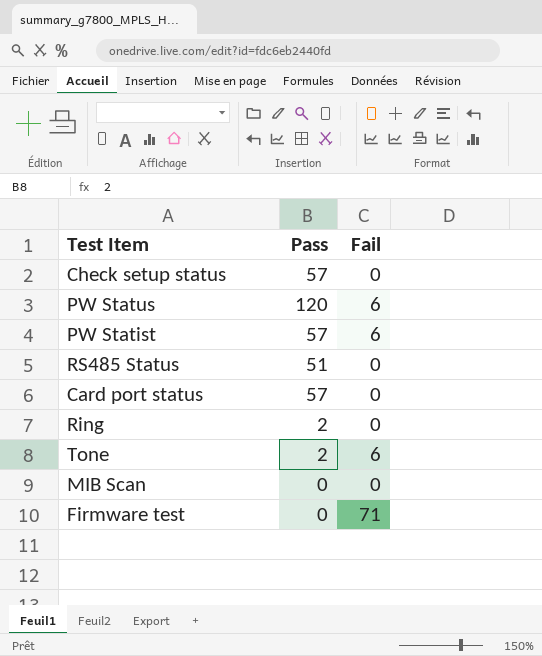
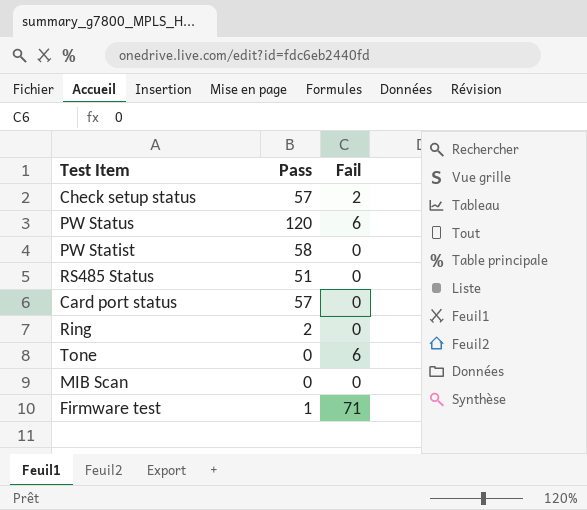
Check setup status | Fail: 0 -> 2
PW Statist | Pass: 57 -> 58
PW Statist | Fail: 6 -> 0
Tone | Pass: 2 -> 0
Firmware test | Pass: 0 -> 1

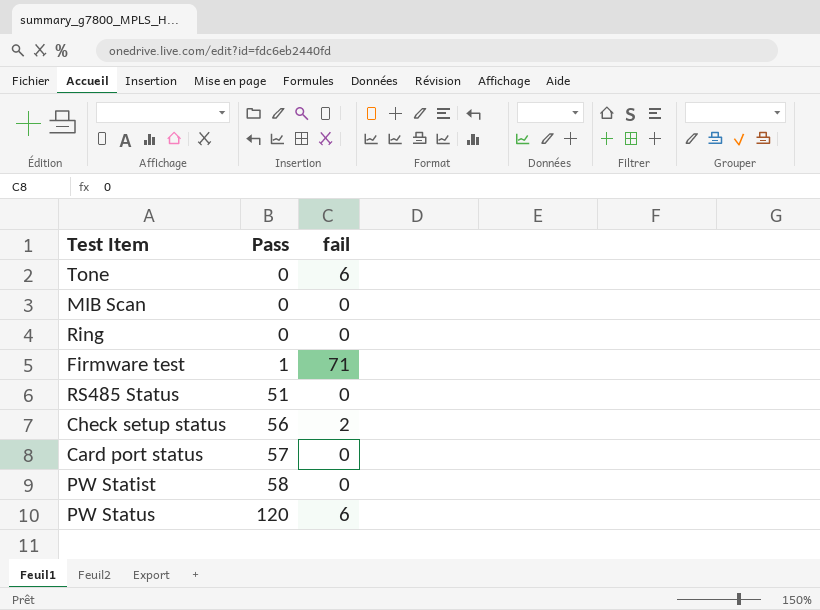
row order: none -> Pass ascending
column name: Fail -> fail
Ring | Pass: 2 -> 0
Check setup status | Pass: 57 -> 56

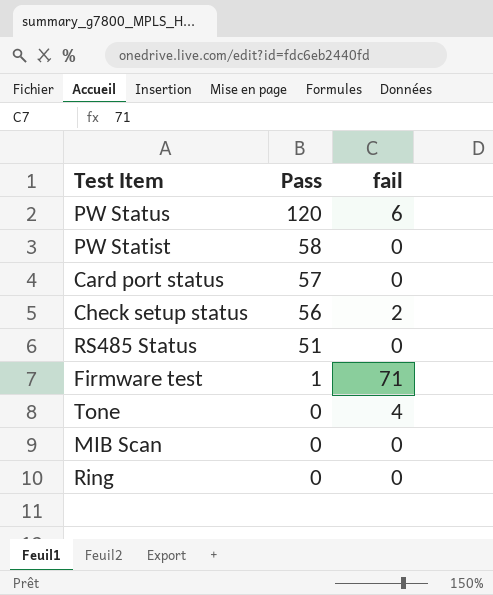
row order: Pass ascending -> Pass descending
Tone | fail: 6 -> 4

